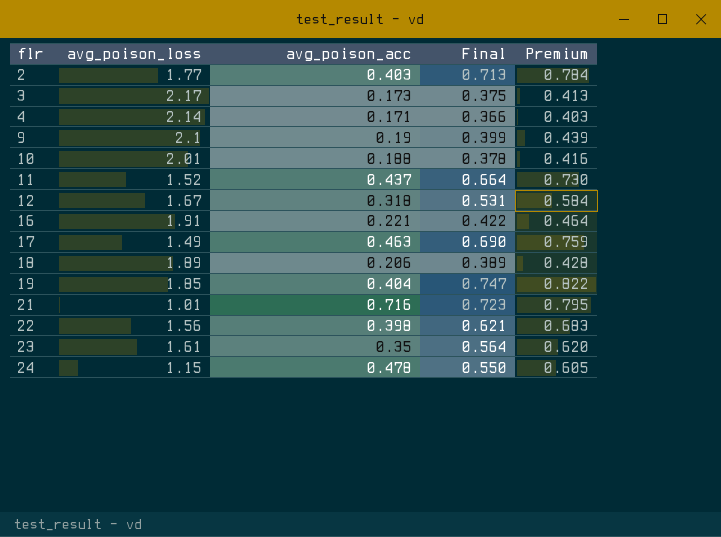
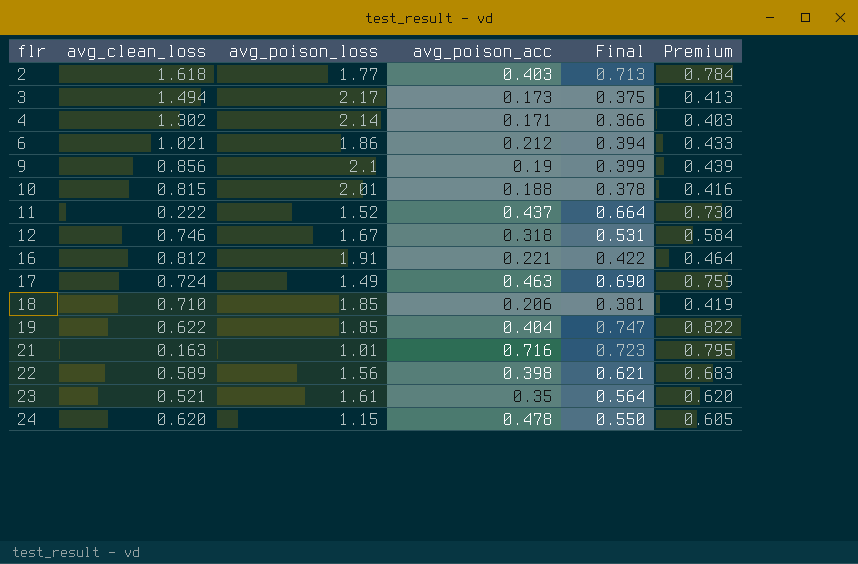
column avg_clean_loss | position: none -> 2
row 6: none -> 1.021 | 1.86 | 0.212 | 0.394 | 0.433
18 | avg_poison_loss: 1.89 -> 1.85
18 | Final: 0.389 -> 0.381
18 | Premium: 0.428 -> 0.419

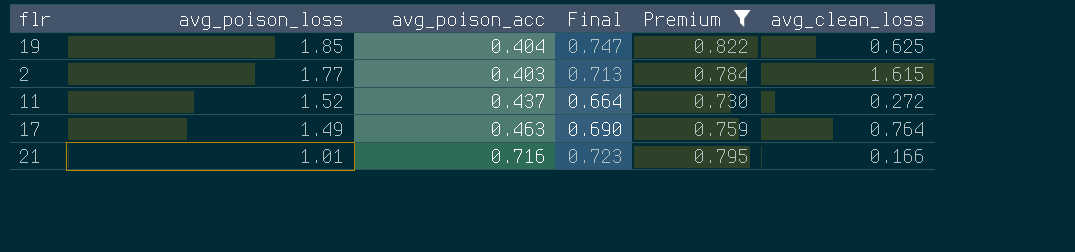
filter: none -> Premium >= 0.730
row order: flr ascending -> avg_poison_loss descending
column avg_clean_loss | position: 2 -> 6
19 | avg_clean_loss: 0.622 -> 0.625
2 | avg_clean_loss: 1.618 -> 1.615
11 | avg_clean_loss: 0.222 -> 0.272
17 | avg_clean_loss: 0.724 -> 0.764
21 | avg_clean_loss: 0.163 -> 0.166

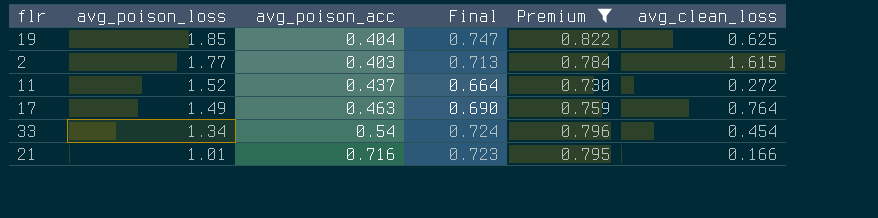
row 33: none -> 1.34 | 0.54 | 0.724 | 0.796 | 0.454

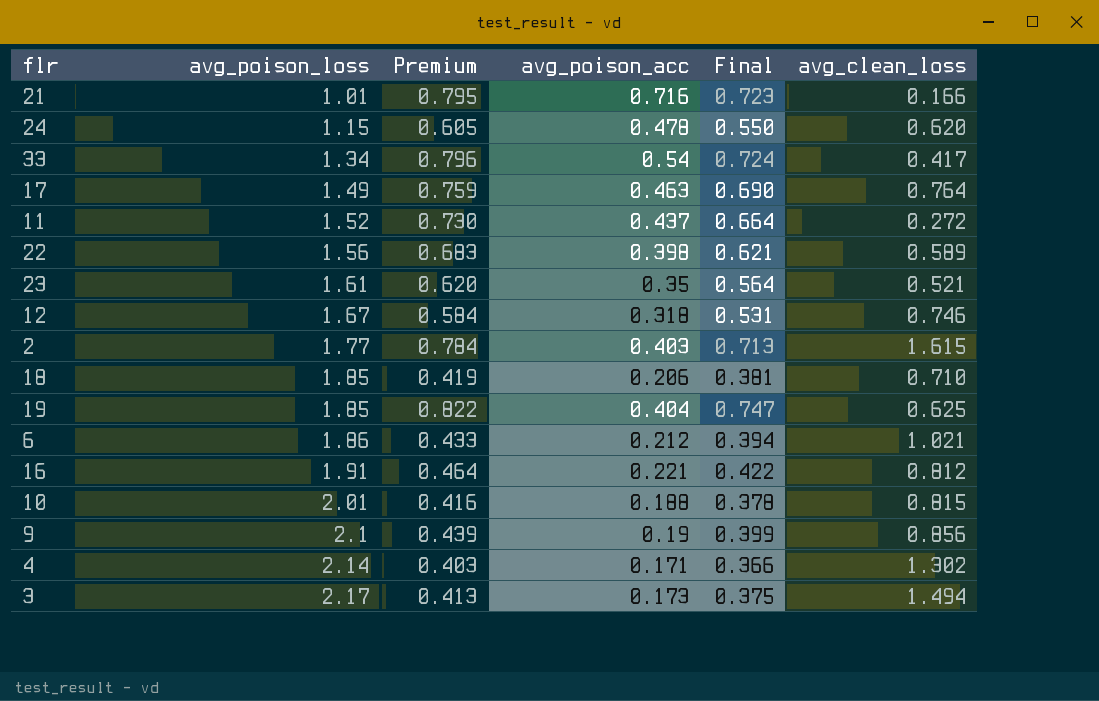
filter: Premium >= 0.730 -> none
row order: avg_poison_loss descending -> avg_poison_loss ascending
column Premium | position: 5 -> 3
33 | avg_clean_loss: 0.454 -> 0.417

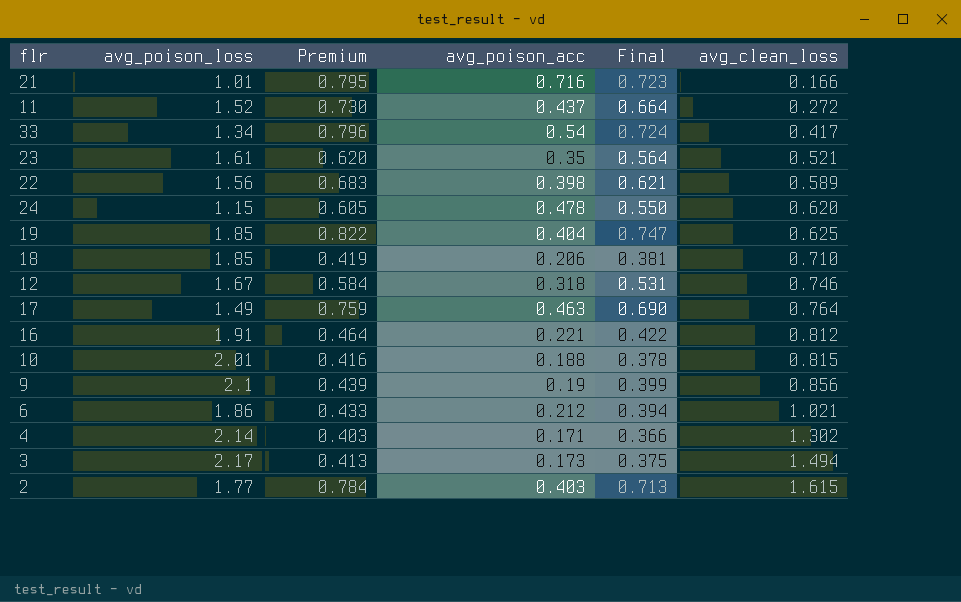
row order: avg_poison_loss ascending -> avg_clean_loss ascending

